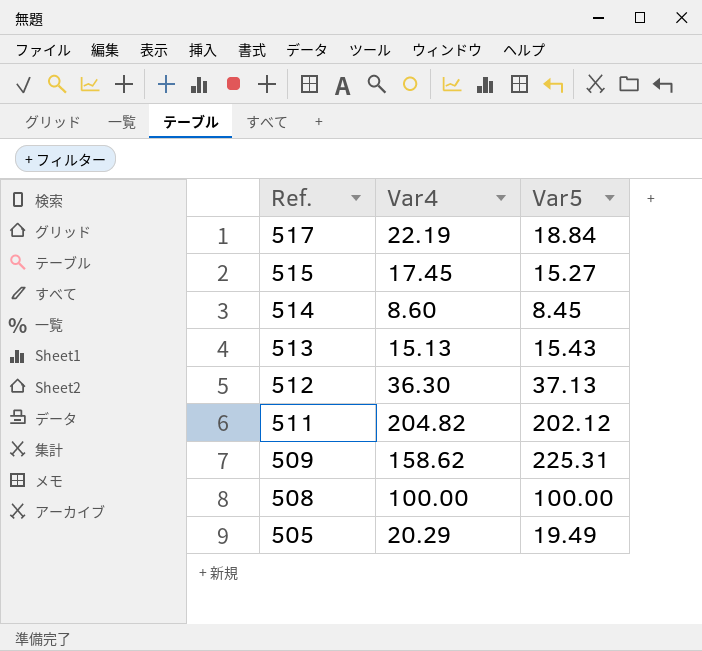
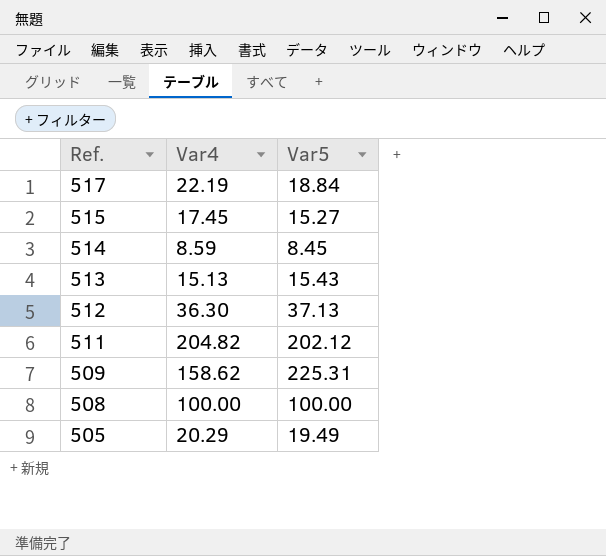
514 | Var4: 8.60 -> 8.59

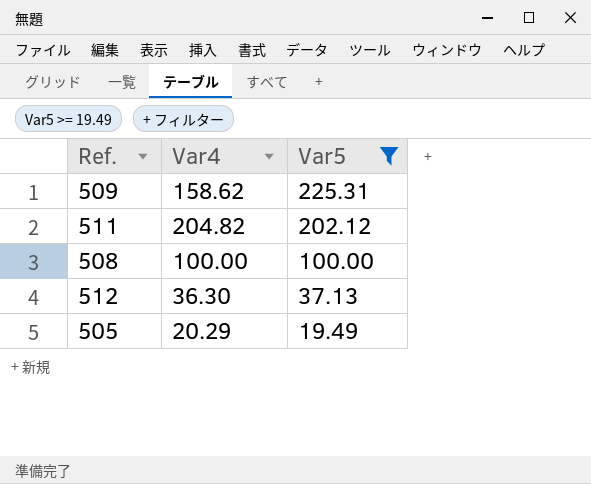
filter: none -> Var5 >= 19.49
row order: Ref. descending -> Var5 descending

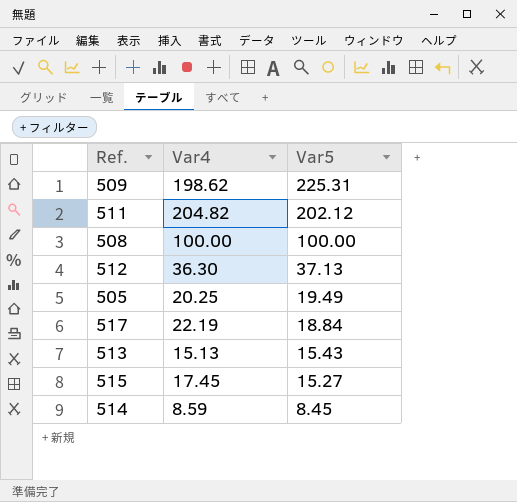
filter: Var5 >= 19.49 -> none
509 | Var4: 158.62 -> 198.62
505 | Var4: 20.29 -> 20.25

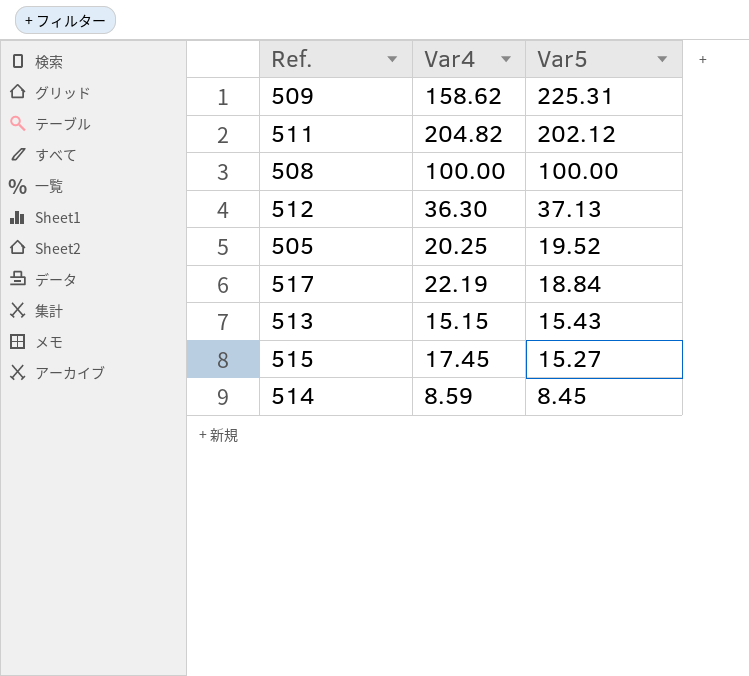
509 | Var4: 198.62 -> 158.62
505 | Var5: 19.49 -> 19.52
513 | Var4: 15.13 -> 15.15

